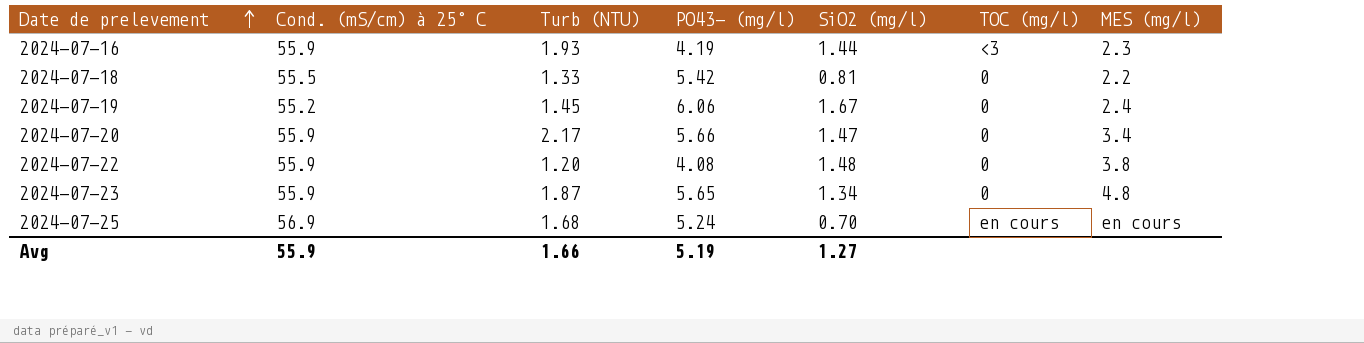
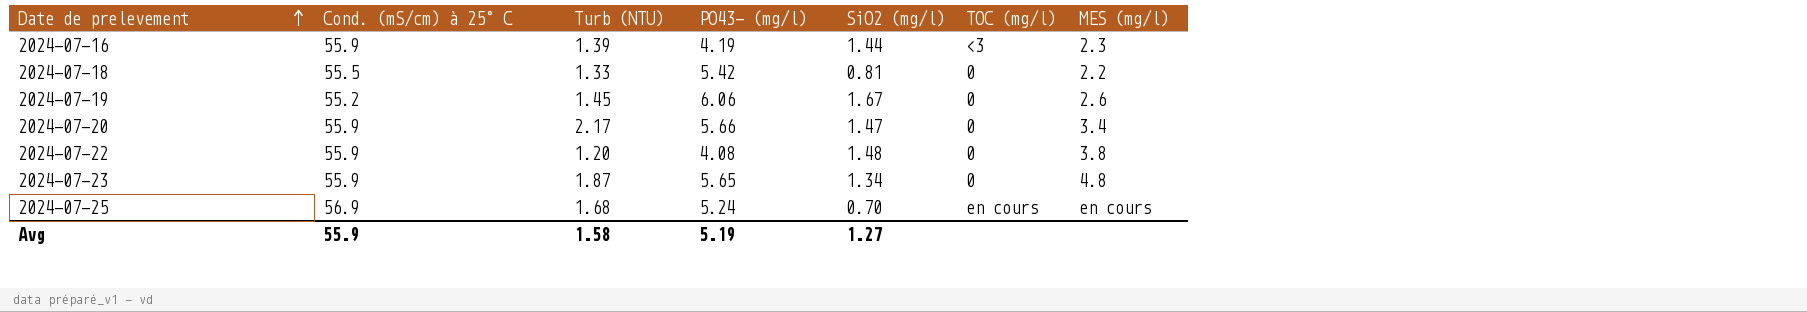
2024-07-16 | Turb (NTU): 1.93 -> 1.39
2024-07-19 | MES (mg/l): 2.4 -> 2.6
Avg | Turb (NTU): 1.66 -> 1.58

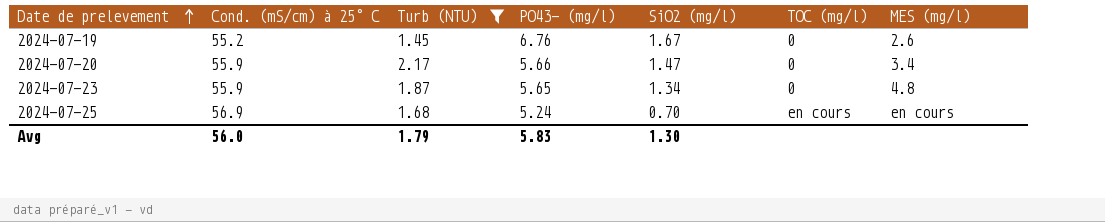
filter: none -> Turb (NTU) >= 1.45
2024-07-19 | PO43- (mg/l): 6.06 -> 6.76
Avg | Cond. (mS/cm) à 25° C: 55.9 -> 56.0
Avg | Turb (NTU): 1.58 -> 1.79
Avg | PO43- (mg/l): 5.19 -> 5.83
Avg | SiO2 (mg/l): 1.27 -> 1.30

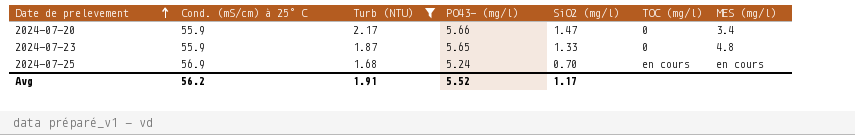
row 2024-07-19: 55.2 | 1.45 | 6.76 | 1.67 | 0 | 2.6 -> none
2024-07-23 | SiO2 (mg/l): 1.34 -> 1.33
Avg | Cond. (mS/cm) à 25° C: 56.0 -> 56.2
Avg | Turb (NTU): 1.79 -> 1.91
Avg | PO43- (mg/l): 5.83 -> 5.52
Avg | SiO2 (mg/l): 1.30 -> 1.17

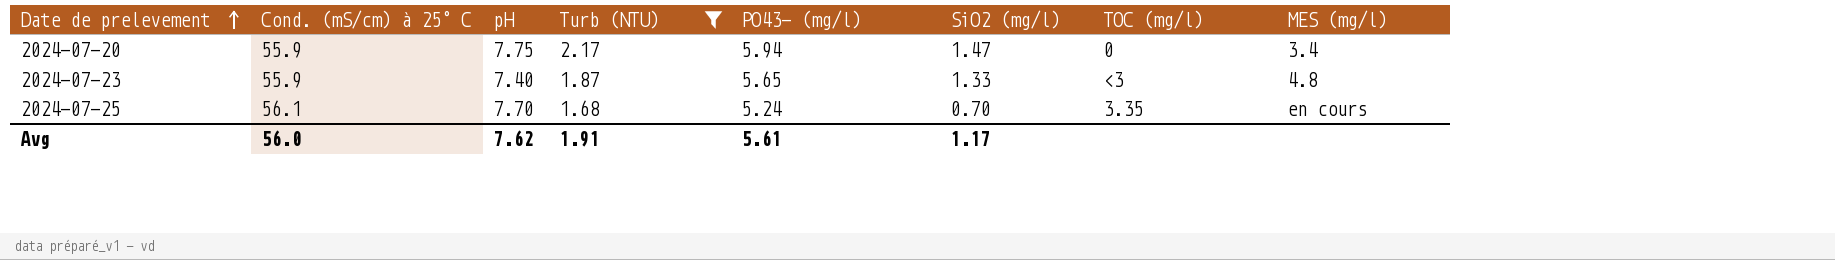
column pH | position: none -> 3
2024-07-20 | PO43- (mg/l): 5.66 -> 5.94
2024-07-23 | TOC (mg/l): 0 -> <3
2024-07-25 | Cond. (mS/cm) à 25° C: 56.9 -> 56.1
2024-07-25 | TOC (mg/l): en cours -> 3.35
Avg | Cond. (mS/cm) à 25° C: 56.2 -> 56.0
Avg | PO43- (mg/l): 5.52 -> 5.61

